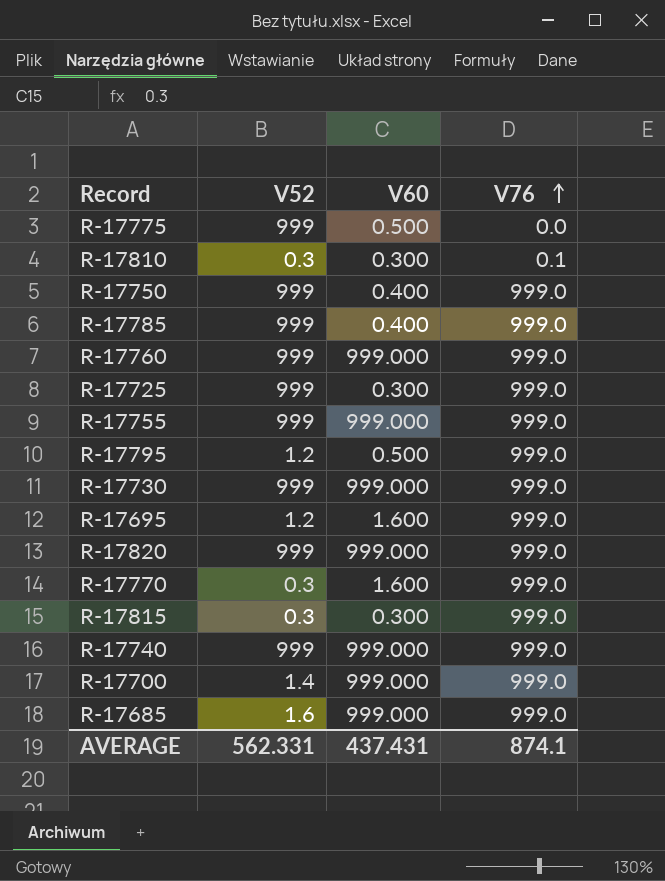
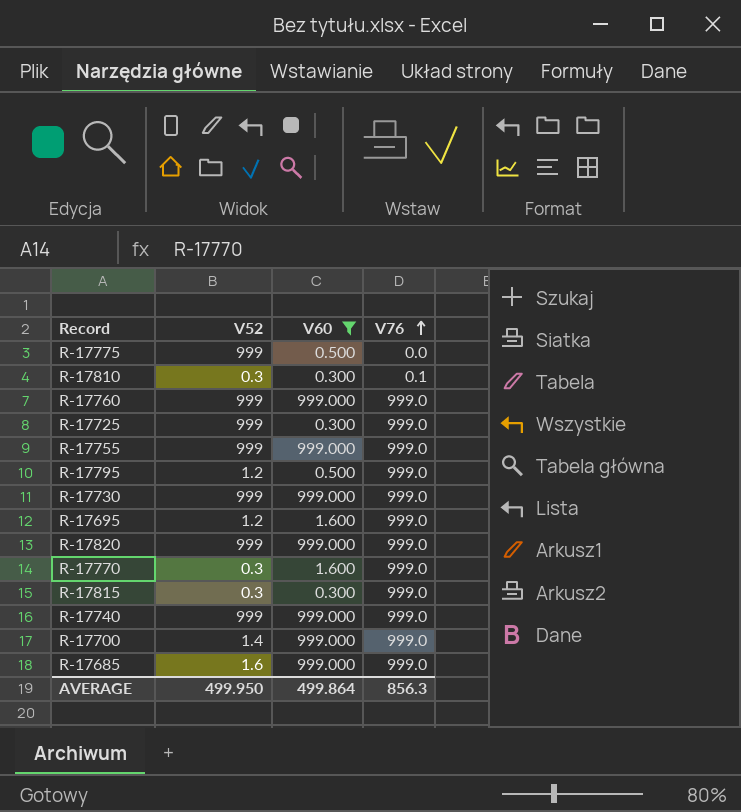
filter: none -> V60 != 0.400
AVERAGE | V52: 562.331 -> 499.950
AVERAGE | V60: 437.431 -> 499.864
AVERAGE | V76: 874.1 -> 856.3

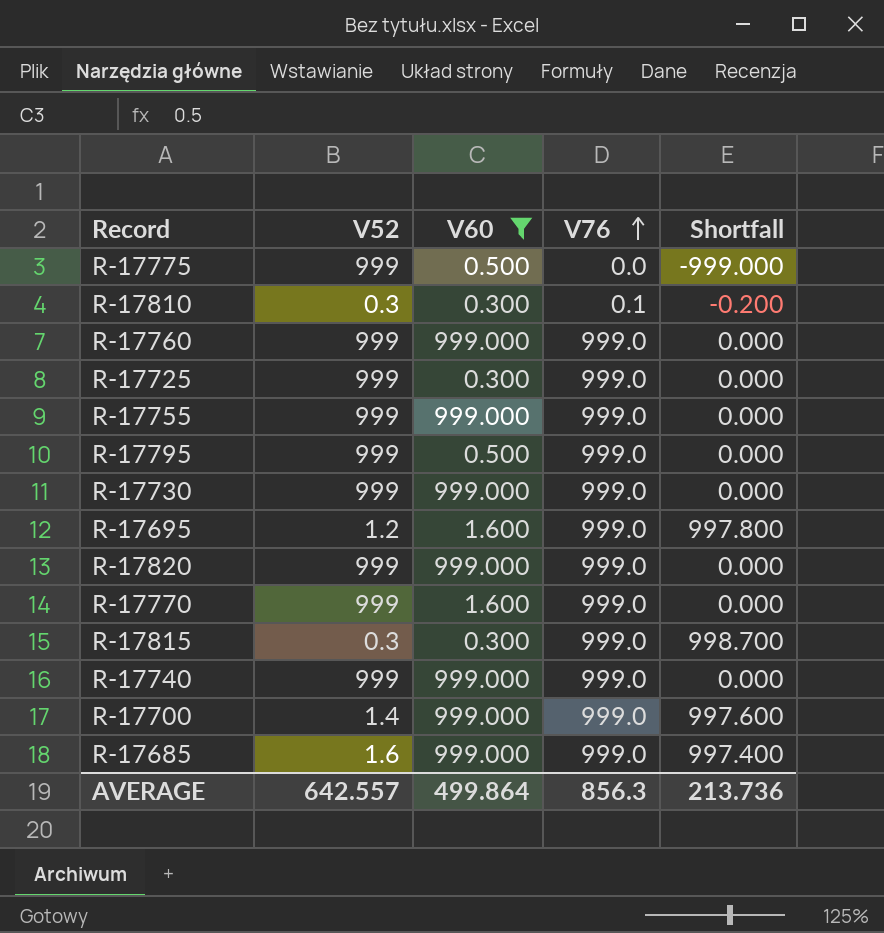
column Shortfall | formula: none -> [V76] - [V52]
R-17795 | V52: 1.2 -> 999
R-17770 | V52: 0.3 -> 999
AVERAGE | V52: 499.950 -> 642.557

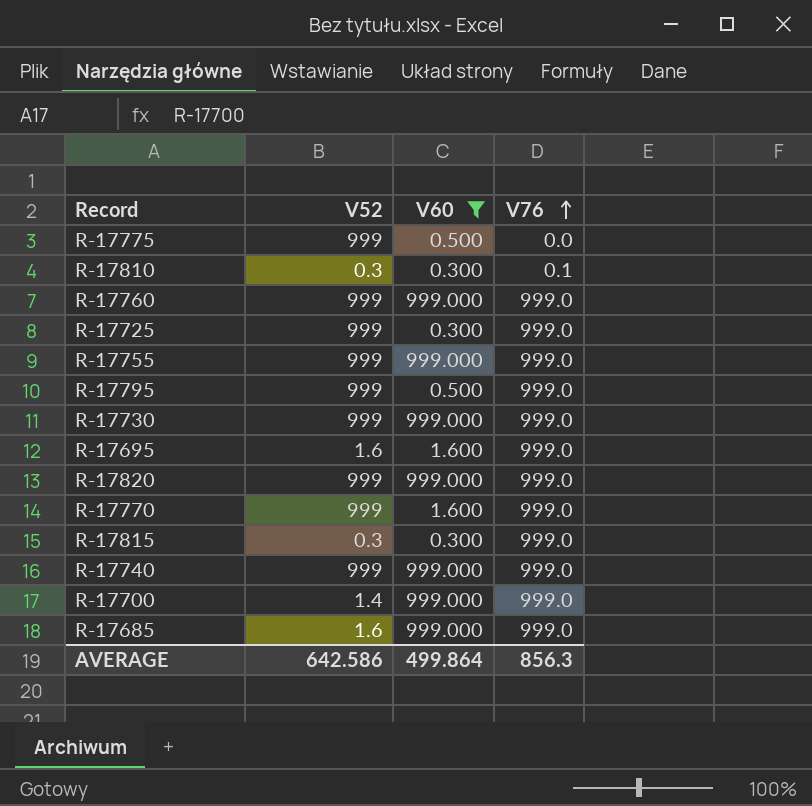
column Shortfall | formula: [V76] - [V52] -> none
R-17695 | V52: 1.2 -> 1.6
AVERAGE | V52: 642.557 -> 642.586

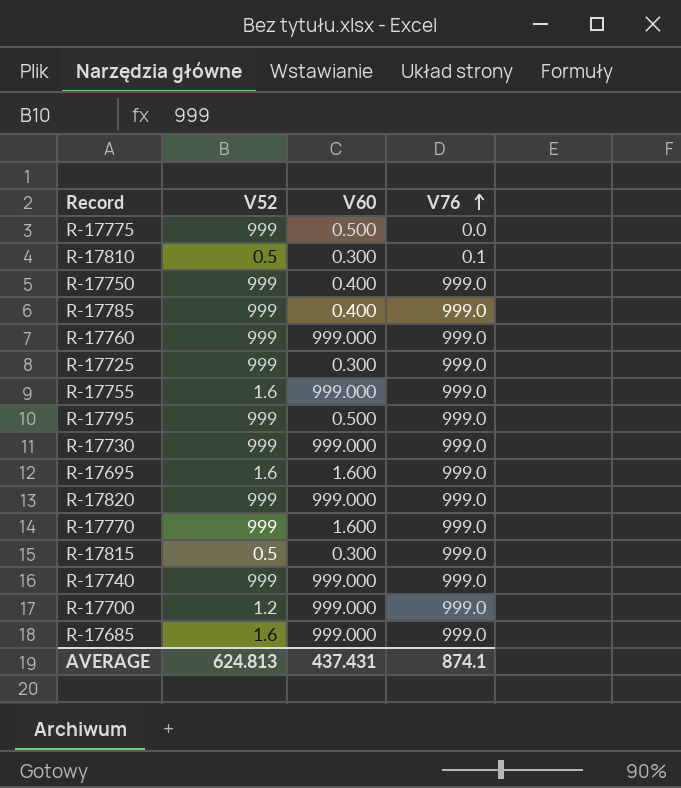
filter: V60 != 0.400 -> none
R-17810 | V52: 0.3 -> 0.5
R-17755 | V52: 999 -> 1.6
R-17815 | V52: 0.3 -> 0.5
R-17700 | V52: 1.4 -> 1.2
AVERAGE | V52: 642.586 -> 624.813
AVERAGE | V60: 499.864 -> 437.431
AVERAGE | V76: 856.3 -> 874.1

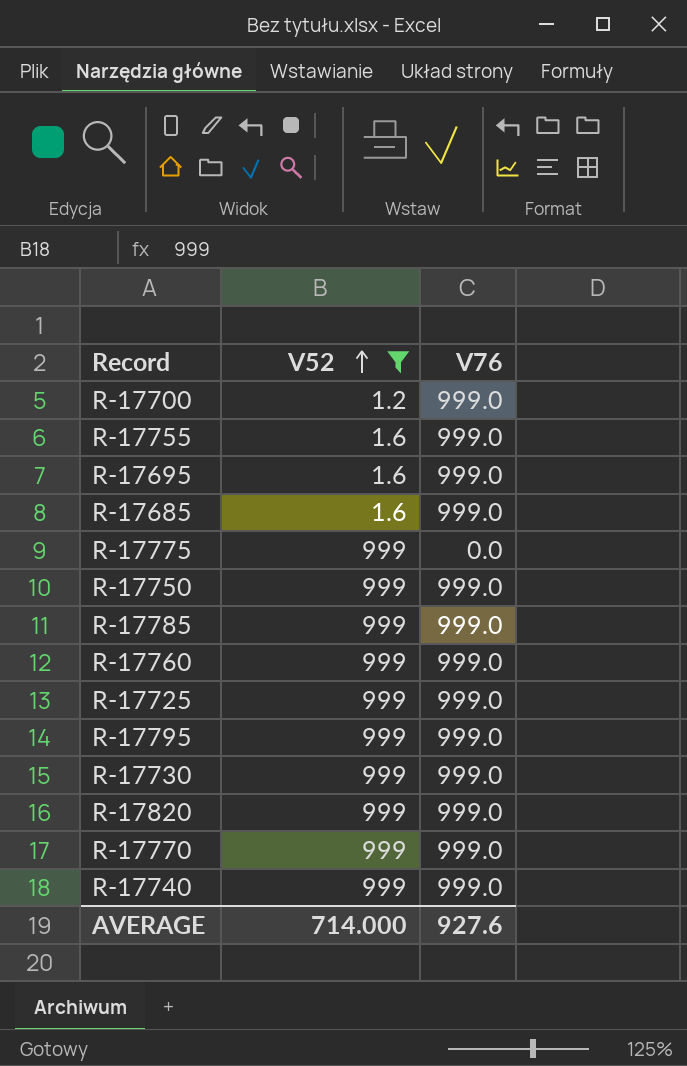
filter: none -> V52 != 0.5
row order: V76 ascending -> V52 ascending
column V60 | position: 3 -> none
AVERAGE | V52: 624.813 -> 714.000
AVERAGE | V76: 874.1 -> 927.6

